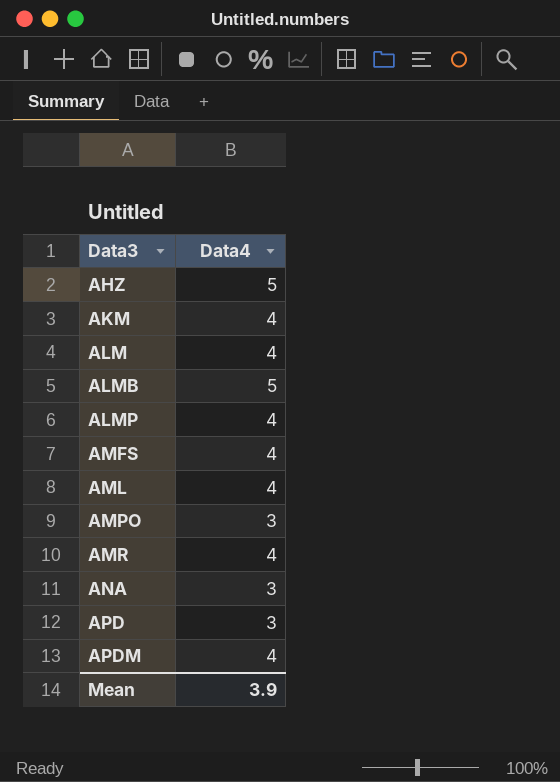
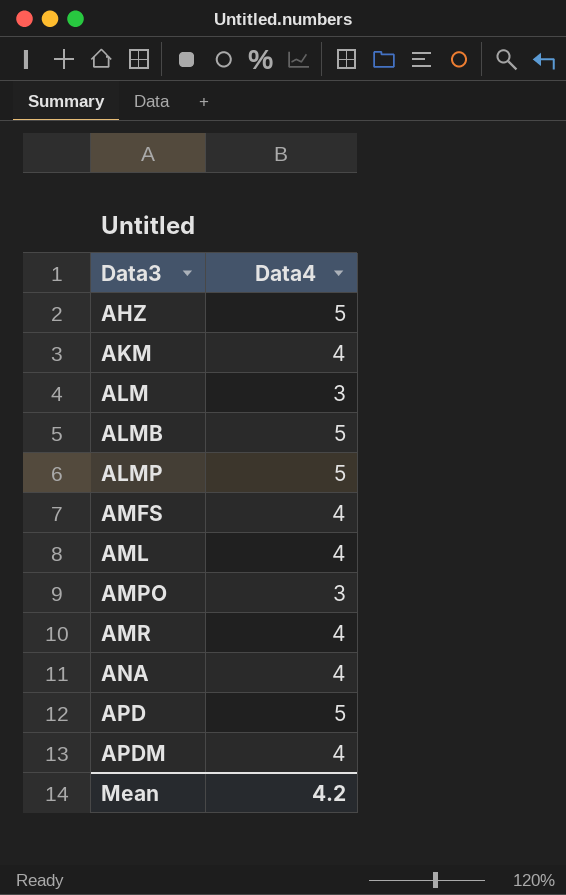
ALM | Data4: 4 -> 3
ALMP | Data4: 4 -> 5
ANA | Data4: 3 -> 4
APD | Data4: 3 -> 5
Mean | Data4: 3.9 -> 4.2

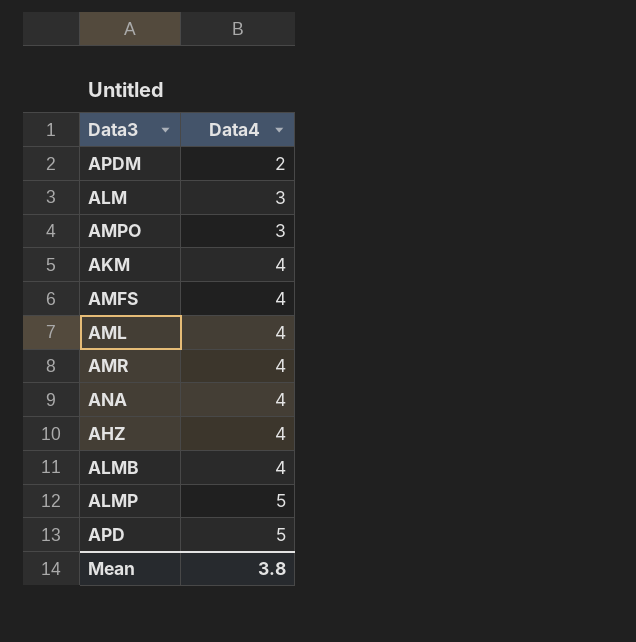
row order: Data3 ascending -> Data4 ascending
APDM | Data4: 4 -> 2
AHZ | Data4: 5 -> 4
ALMB | Data4: 5 -> 4
Mean | Data4: 4.2 -> 3.8

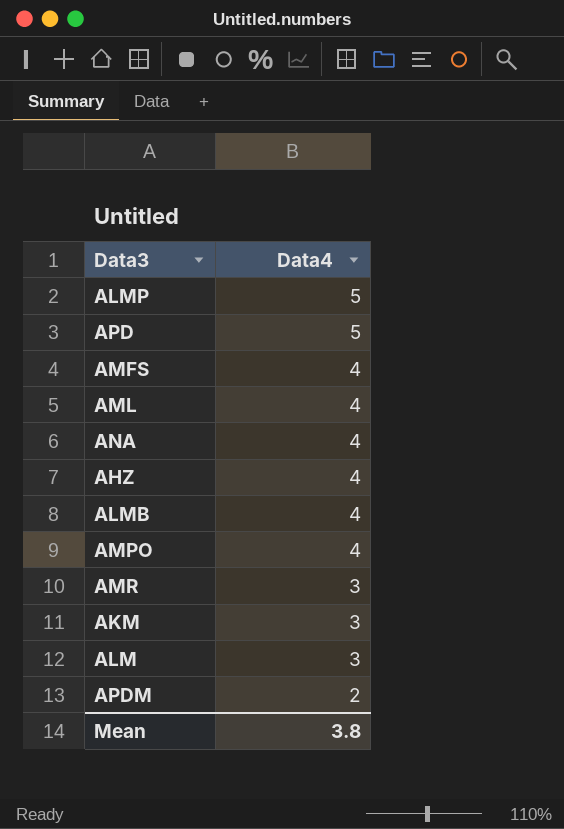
row order: Data4 ascending -> Data4 descending
AMPO | Data4: 3 -> 4
AMR | Data4: 4 -> 3
AKM | Data4: 4 -> 3

